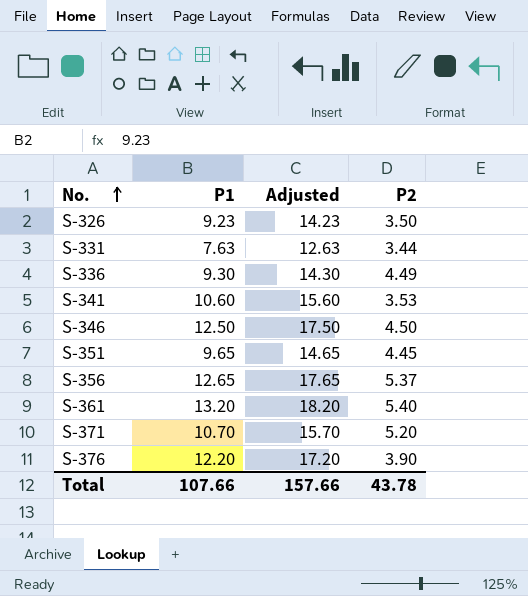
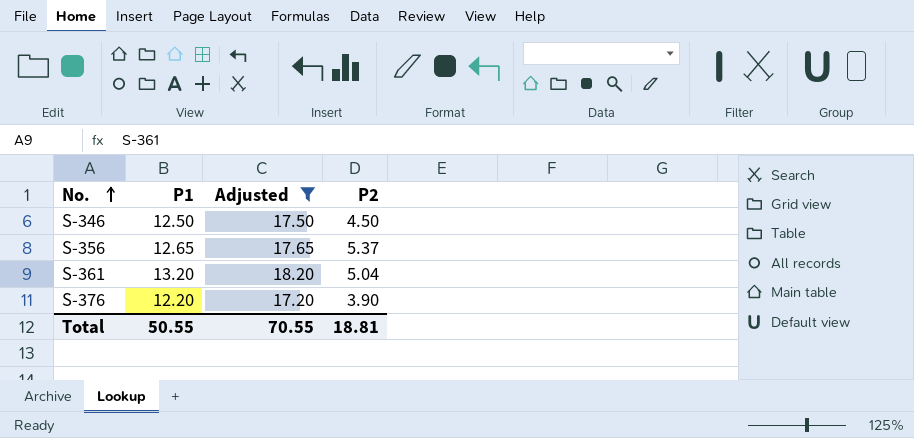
filter: none -> Adjusted >= 17.20
S-361 | P2: 5.40 -> 5.04
Total | P1: 107.66 -> 50.55
Total | Adjusted: 157.66 -> 70.55
Total | P2: 43.78 -> 18.81

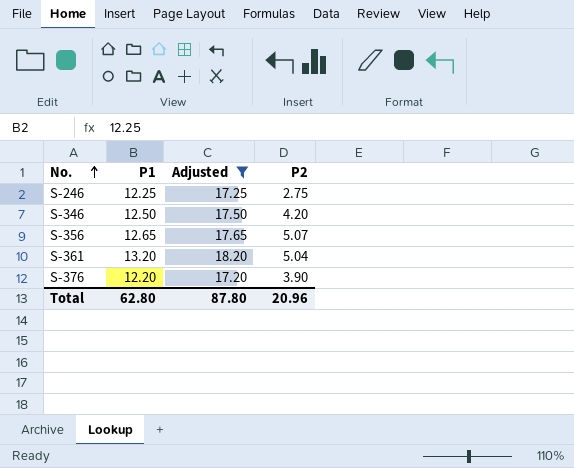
row S-246: none -> 12.25 | 17.25 | 2.75
S-346 | P2: 4.50 -> 4.20
S-356 | P2: 5.37 -> 5.07
Total | P1: 50.55 -> 62.80
Total | Adjusted: 70.55 -> 87.80
Total | P2: 18.81 -> 20.96

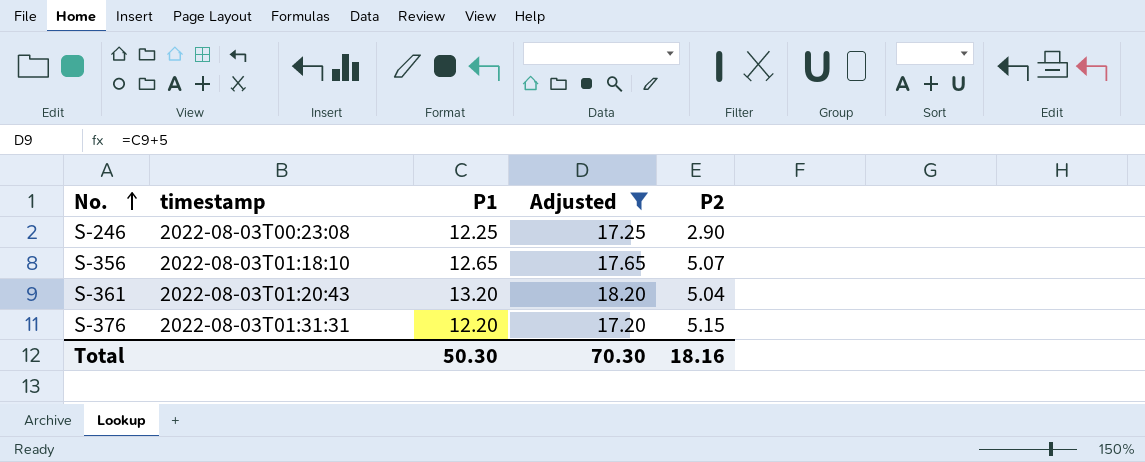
column timestamp | position: none -> 2
row S-346: 12.50 | 17.50 | 4.20 -> none
S-246 | P2: 2.75 -> 2.90
S-376 | P2: 3.90 -> 5.15
Total | P1: 62.80 -> 50.30
Total | Adjusted: 87.80 -> 70.30
Total | P2: 20.96 -> 18.16

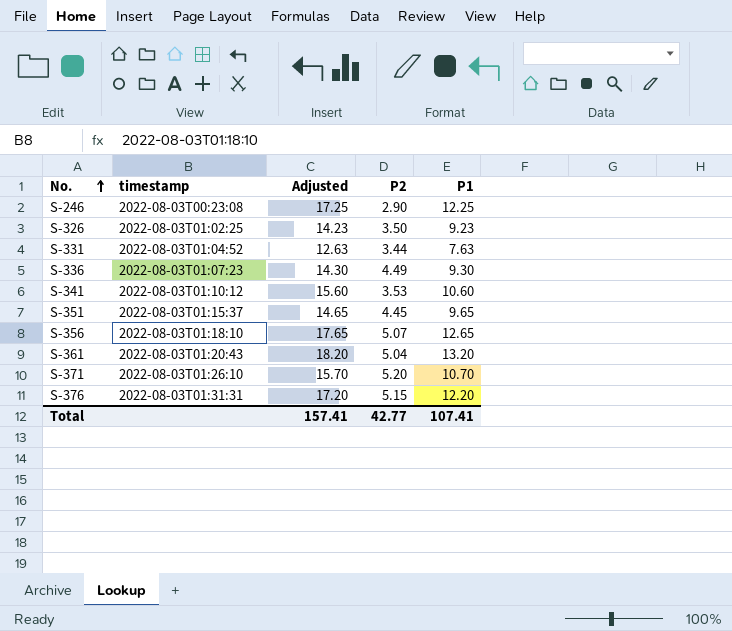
filter: Adjusted >= 17.20 -> none
column P1 | position: 3 -> 5
Total | Adjusted: 70.30 -> 157.41
Total | P2: 18.16 -> 42.77
Total | P1: 50.30 -> 107.41

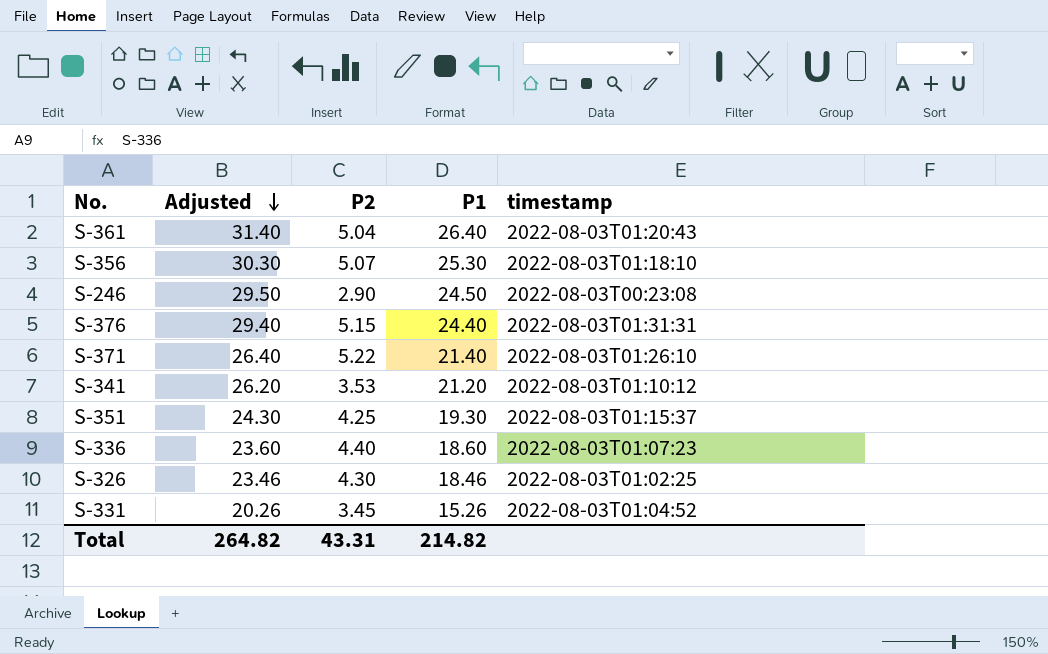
row order: No. ascending -> Adjusted descending
column timestamp | position: 2 -> 5
S-361 | Adjusted: 18.20 -> 31.40
S-361 | P1: 13.20 -> 26.40
S-356 | Adjusted: 17.65 -> 30.30
S-356 | P1: 12.65 -> 25.30
S-246 | Adjusted: 17.25 -> 29.50
S-246 | P1: 12.25 -> 24.50
S-376 | Adjusted: 17.20 -> 29.40
S-376 | P1: 12.20 -> 24.40
S-371 | Adjusted: 15.70 -> 26.40
S-371 | P2: 5.20 -> 5.22
S-371 | P1: 10.70 -> 21.40
S-341 | Adjusted: 15.60 -> 26.20
S-341 | P1: 10.60 -> 21.20
S-351 | Adjusted: 14.65 -> 24.30
S-351 | P2: 4.45 -> 4.25
S-351 | P1: 9.65 -> 19.30
S-336 | Adjusted: 14.30 -> 23.60
S-336 | P2: 4.49 -> 4.40
S-336 | P1: 9.30 -> 18.60
S-326 | Adjusted: 14.23 -> 23.46
S-326 | P2: 3.50 -> 4.30
S-326 | P1: 9.23 -> 18.46
S-331 | Adjusted: 12.63 -> 20.26
S-331 | P2: 3.44 -> 3.45
S-331 | P1: 7.63 -> 15.26
Total | Adjusted: 157.41 -> 264.82
Total | P2: 42.77 -> 43.31
Total | P1: 107.41 -> 214.82

